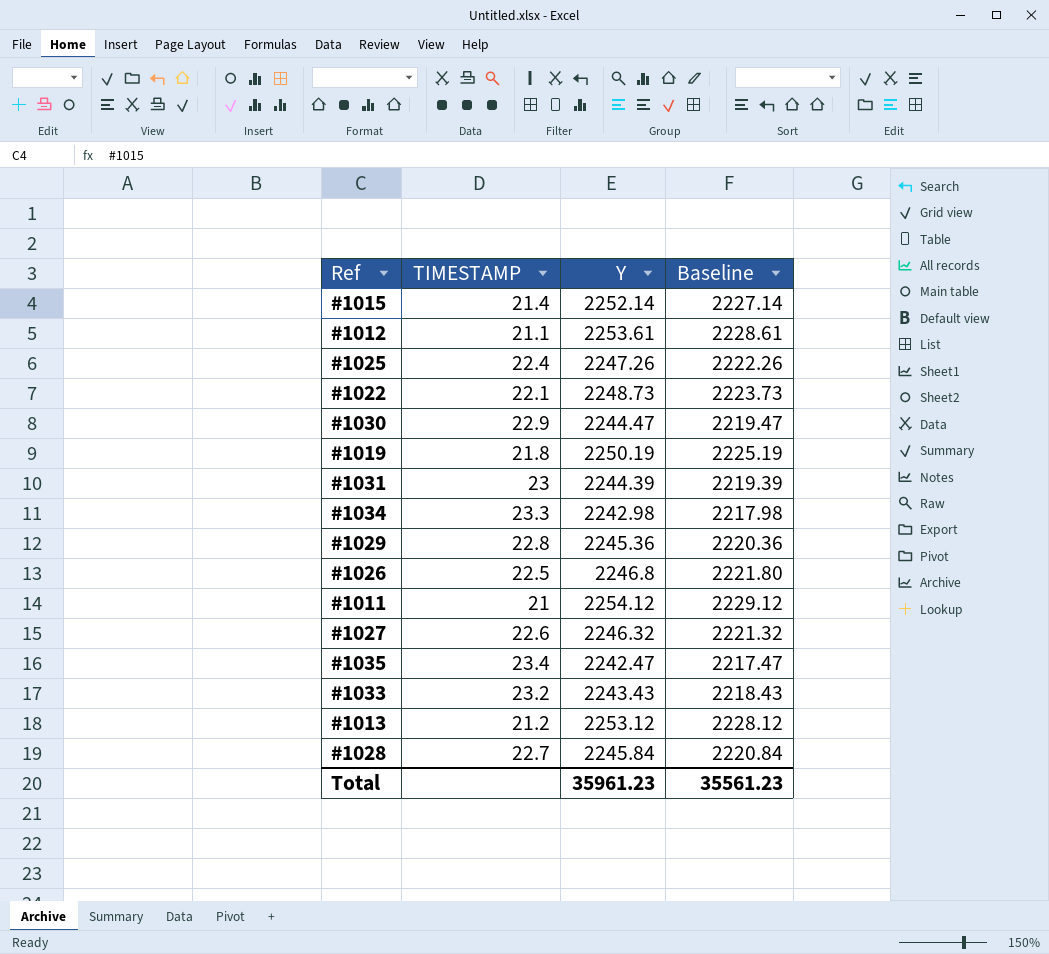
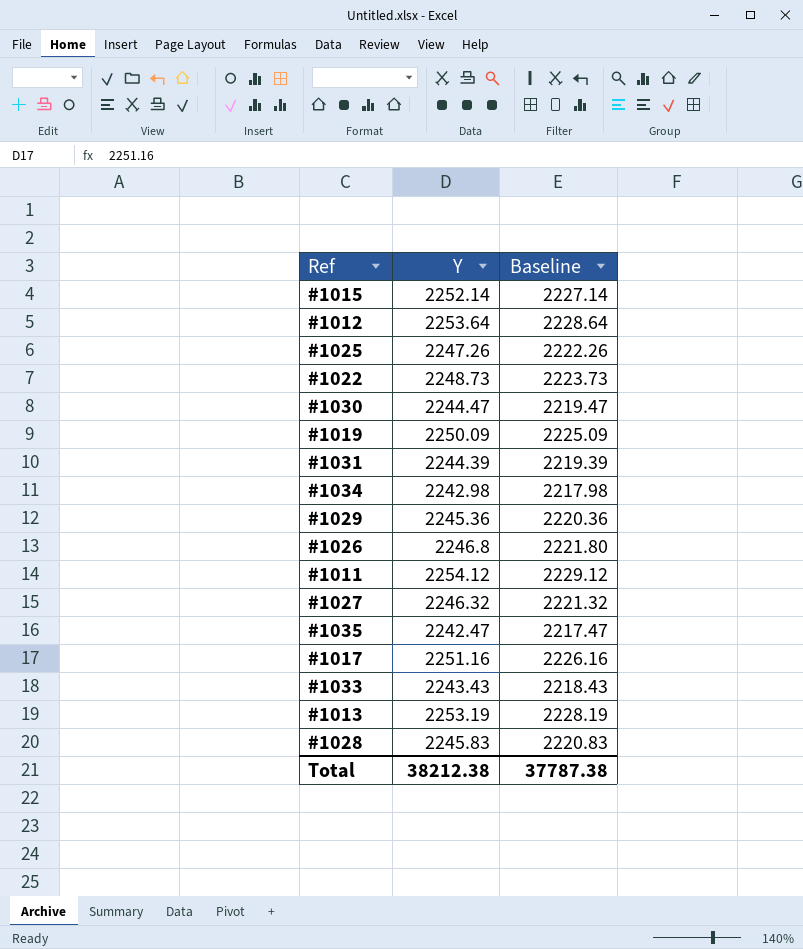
column TIMESTAMP | position: 2 -> none
#1012 | Y: 2253.61 -> 2253.64
#1012 | Baseline: 2228.61 -> 2228.64
#1019 | Y: 2250.19 -> 2250.09
#1019 | Baseline: 2225.19 -> 2225.09
row #1017: none -> 2251.16 | 2226.16
#1013 | Y: 2253.12 -> 2253.19
#1013 | Baseline: 2228.12 -> 2228.19
#1028 | Y: 2245.84 -> 2245.83
#1028 | Baseline: 2220.84 -> 2220.83
Total | Y: 35961.23 -> 38212.38
Total | Baseline: 35561.23 -> 37787.38

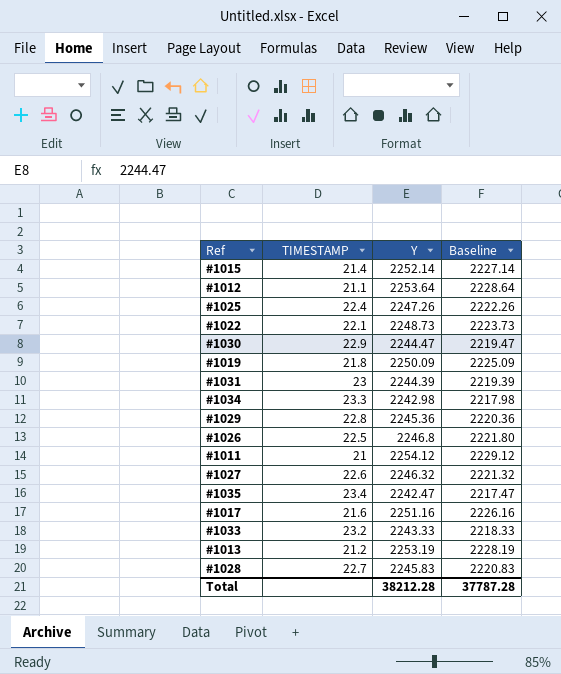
column TIMESTAMP | position: none -> 2
#1033 | Y: 2243.43 -> 2243.33
#1033 | Baseline: 2218.43 -> 2218.33
Total | Y: 38212.38 -> 38212.28
Total | Baseline: 37787.38 -> 37787.28

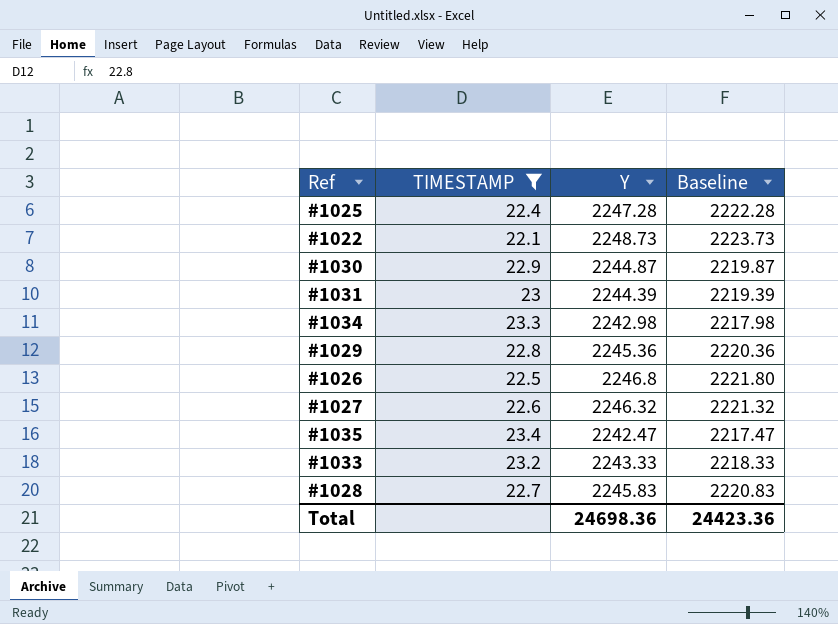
filter: none -> TIMESTAMP >= 22.1
#1025 | Y: 2247.26 -> 2247.28
#1025 | Baseline: 2222.26 -> 2222.28
#1030 | Y: 2244.47 -> 2244.87
#1030 | Baseline: 2219.47 -> 2219.87
Total | Y: 38212.28 -> 24698.36
Total | Baseline: 37787.28 -> 24423.36

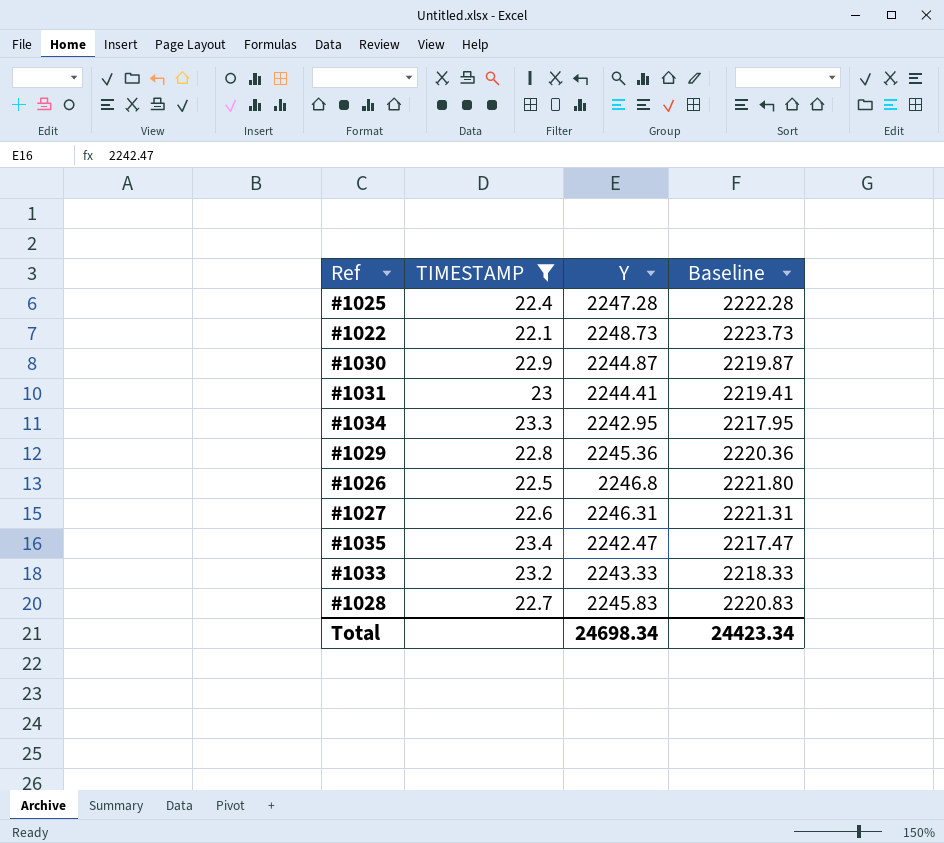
#1031 | Y: 2244.39 -> 2244.41
#1031 | Baseline: 2219.39 -> 2219.41
#1034 | Y: 2242.98 -> 2242.95
#1034 | Baseline: 2217.98 -> 2217.95
#1027 | Y: 2246.32 -> 2246.31
#1027 | Baseline: 2221.32 -> 2221.31
Total | Y: 24698.36 -> 24698.34
Total | Baseline: 24423.36 -> 24423.34

